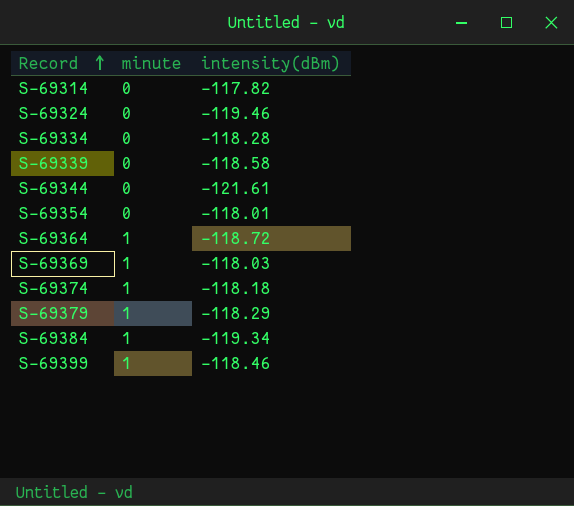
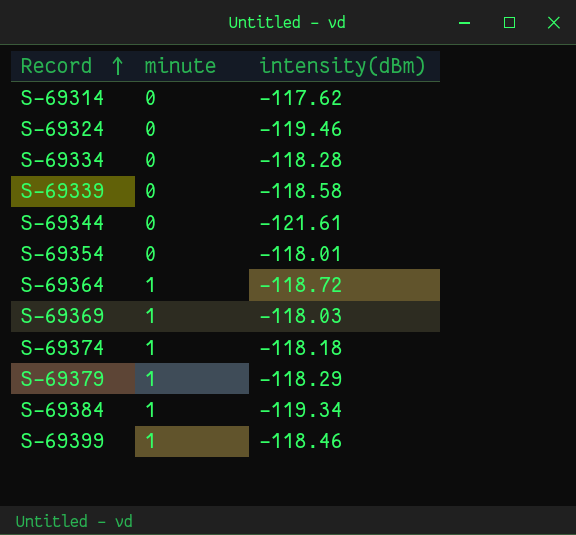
S-69314 | intensity(dBm): -117.82 -> -117.62

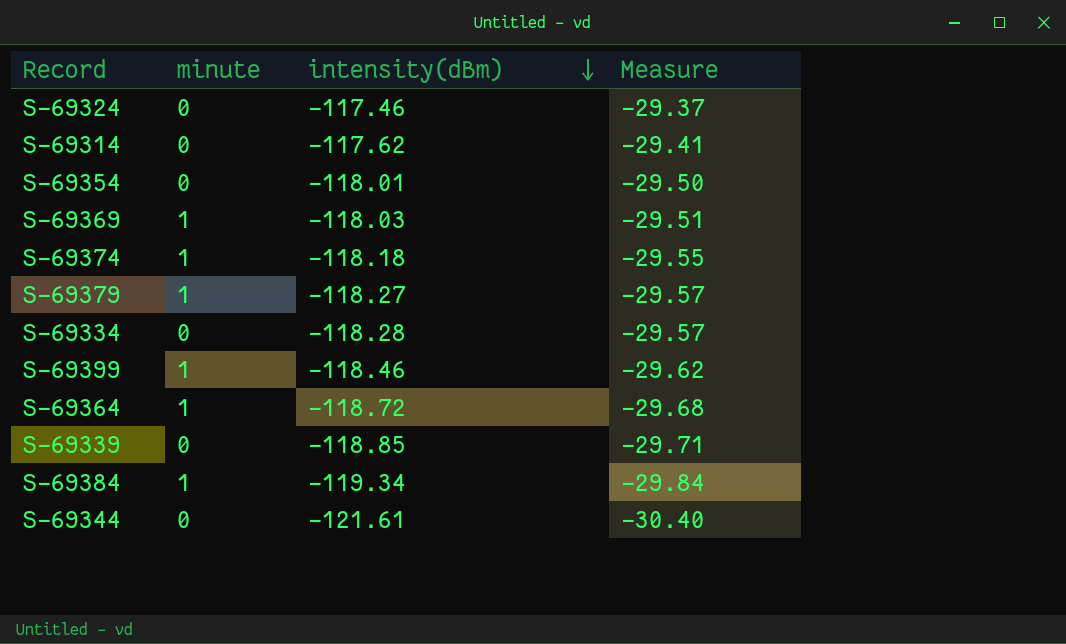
row order: Record ascending -> intensity(dBm) descending
column Measure | formula: none -> [intensity(dBm)] * 0.25
S-69324 | intensity(dBm): -119.46 -> -117.46
S-69379 | intensity(dBm): -118.29 -> -118.27
S-69339 | intensity(dBm): -118.58 -> -118.85

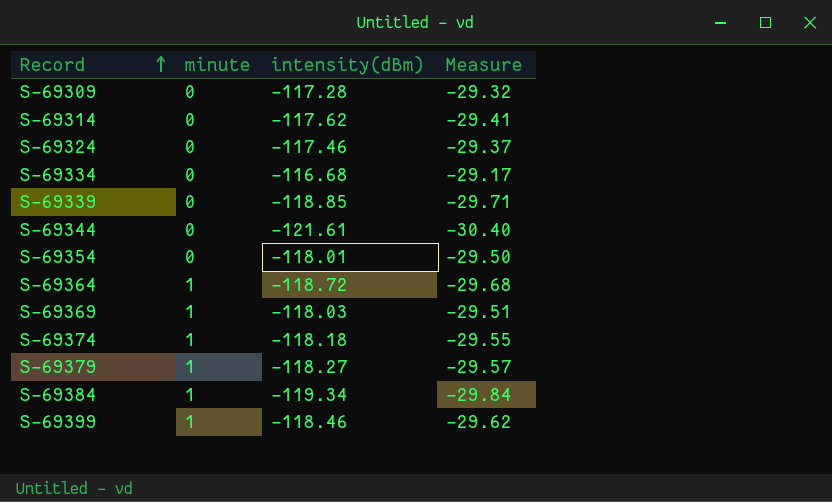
row order: intensity(dBm) descending -> Record ascending
row S-69309: none -> 0 | -117.28 | -29.32
S-69334 | intensity(dBm): -118.28 -> -116.68
S-69334 | Measure: -29.57 -> -29.17

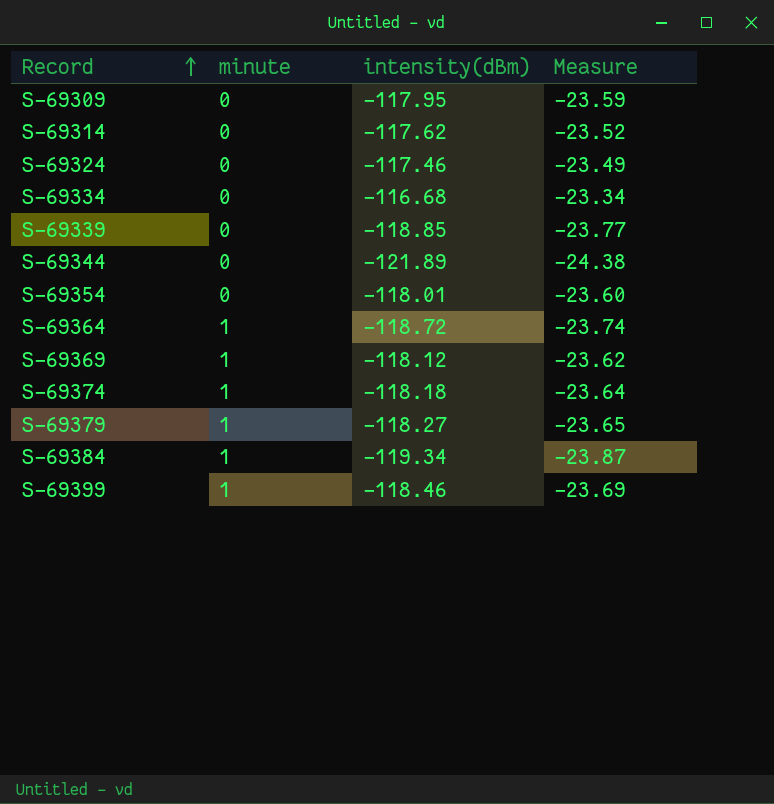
column Measure | formula: [intensity(dBm)] * 0.25 -> [intensity(dBm)] * 0.2
S-69309 | intensity(dBm): -117.28 -> -117.95
S-69344 | intensity(dBm): -121.61 -> -121.89
S-69369 | intensity(dBm): -118.03 -> -118.12

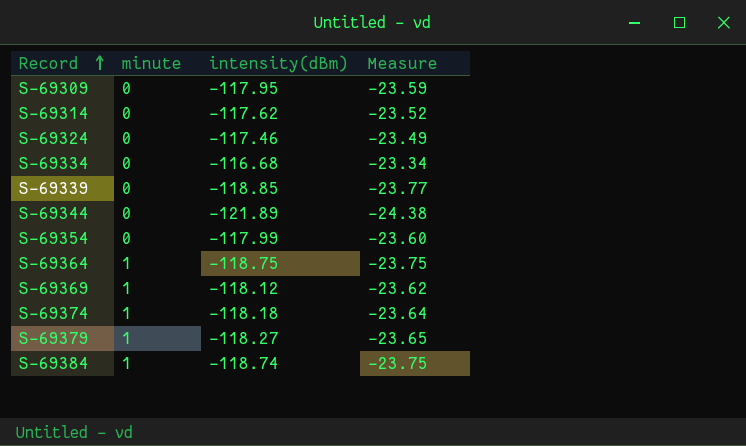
row S-69399: 1 | -118.46 | -23.69 -> none
S-69354 | intensity(dBm): -118.01 -> -117.99
S-69364 | intensity(dBm): -118.72 -> -118.75
S-69364 | Measure: -23.74 -> -23.75
S-69384 | intensity(dBm): -119.34 -> -118.74
S-69384 | Measure: -23.87 -> -23.75

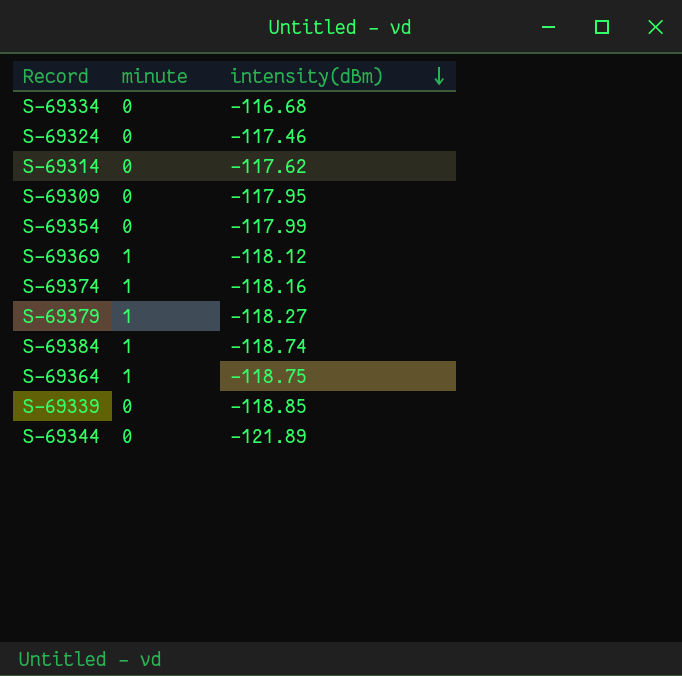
row order: Record ascending -> intensity(dBm) descending
column Measure | formula: [intensity(dBm)] * 0.2 -> none
S-69374 | intensity(dBm): -118.18 -> -118.16

